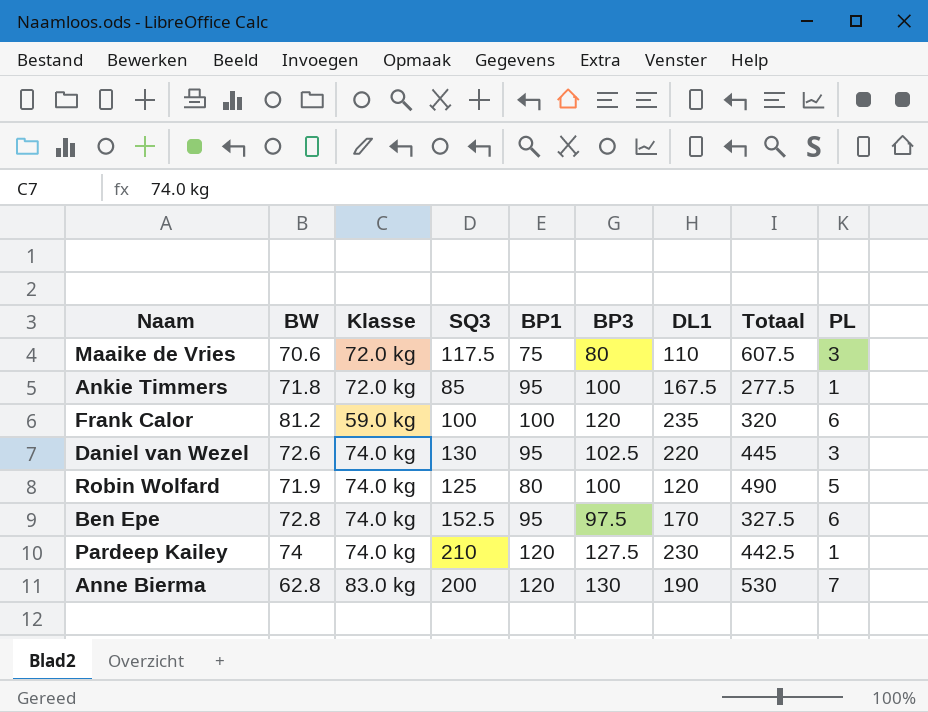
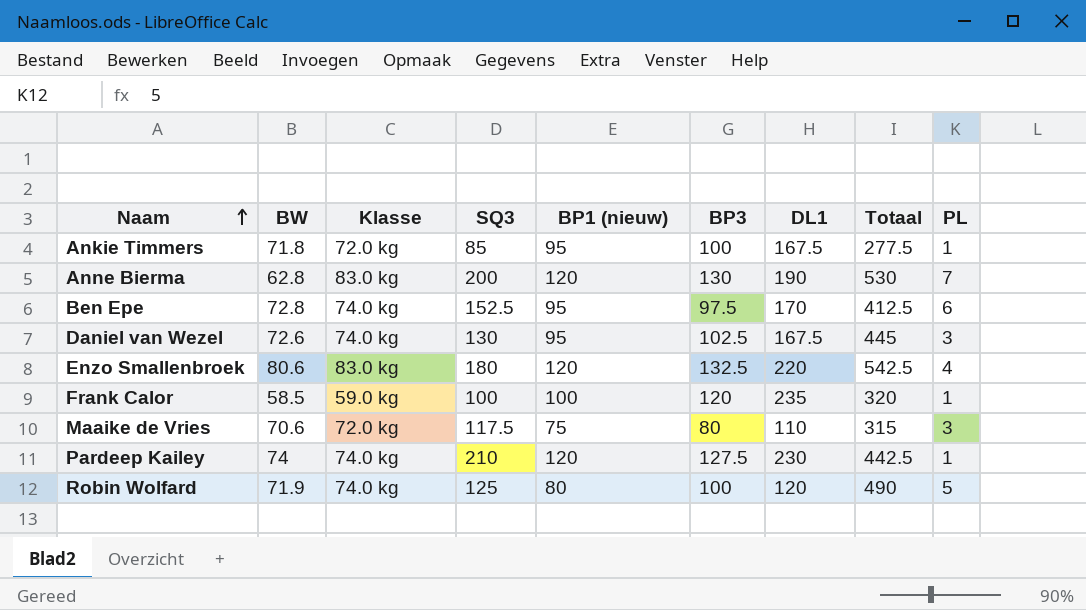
row order: none -> Naam ascending
column name: BP1 -> BP1 (nieuw)
Ben Epe | Totaal: 327.5 -> 412.5
Daniel van Wezel | DL1: 220 -> 167.5
row Enzo Smallenbroek: none -> 80.6 | 83.0 kg | 180 | 120 | 132.5 | 220 | 542.5 | 4
Frank Calor | BW: 81.2 -> 58.5
Frank Calor | PL: 6 -> 1
Maaike de Vries | Totaal: 607.5 -> 315

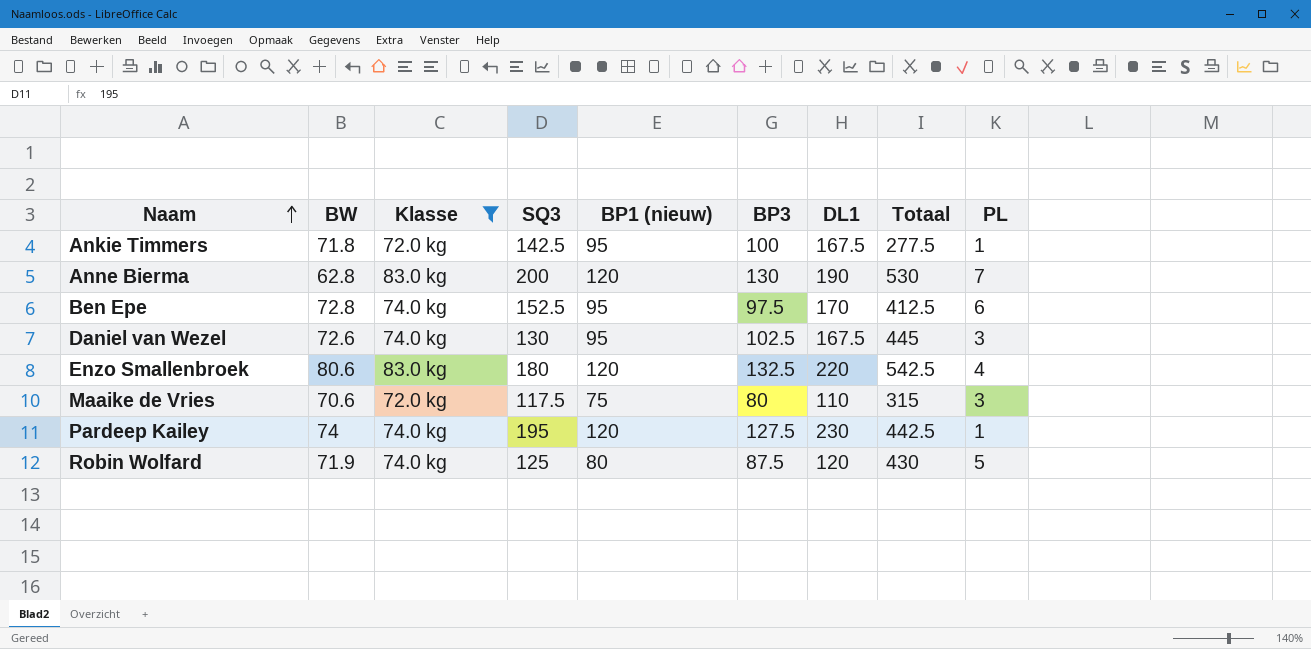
filter: none -> Klasse != 59.0 kg
Ankie Timmers | SQ3: 85 -> 142.5
Pardeep Kailey | SQ3: 210 -> 195
Robin Wolfard | BP3: 100 -> 87.5
Robin Wolfard | Totaal: 490 -> 430

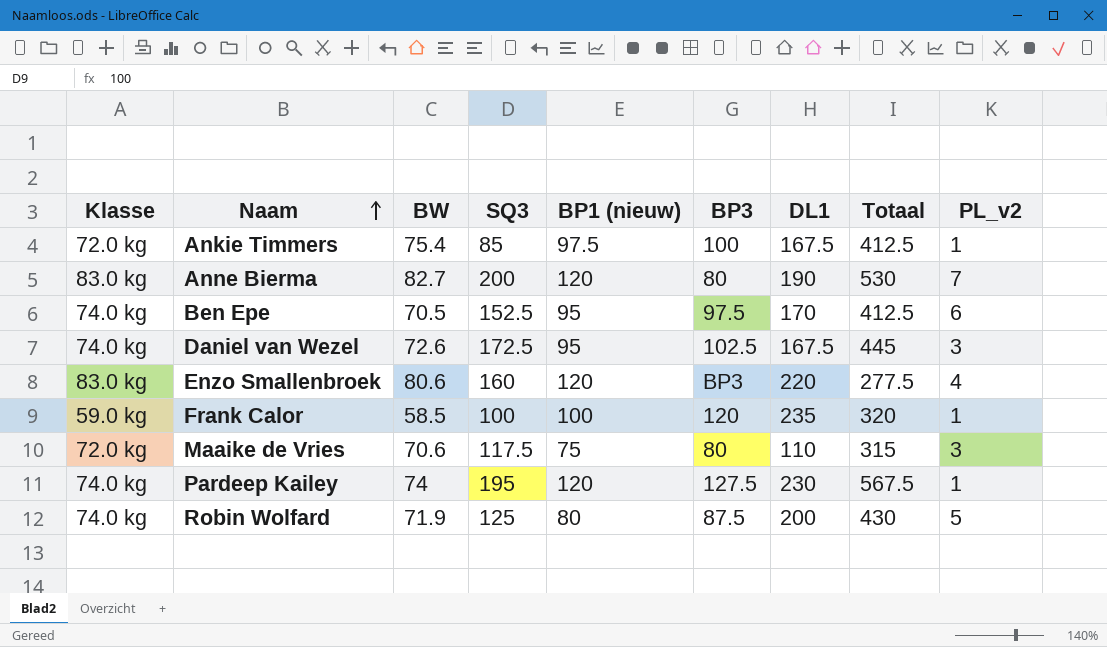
filter: Klasse != 59.0 kg -> none
column Klasse | position: 3 -> 1
column name: PL -> PL_v2
Ankie Timmers | BW: 71.8 -> 75.4
Ankie Timmers | SQ3: 142.5 -> 85
Ankie Timmers | BP1 (nieuw): 95 -> 97.5
Ankie Timmers | Totaal: 277.5 -> 412.5
Anne Bierma | BW: 62.8 -> 82.7
Anne Bierma | BP3: 130 -> 80
Ben Epe | BW: 72.8 -> 70.5
Daniel van Wezel | SQ3: 130 -> 172.5
Enzo Smallenbroek | SQ3: 180 -> 160
Enzo Smallenbroek | BP3: 132.5 -> BP3
Enzo Smallenbroek | Totaal: 542.5 -> 277.5
Pardeep Kailey | Totaal: 442.5 -> 567.5
Robin Wolfard | DL1: 120 -> 200

